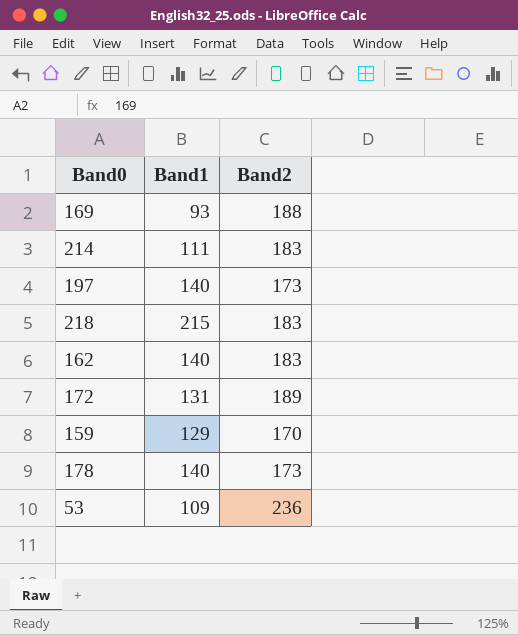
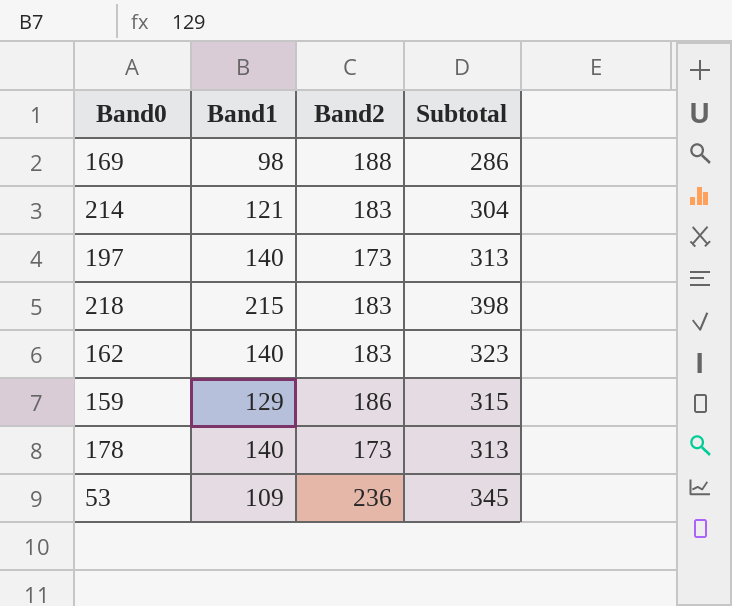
column Subtotal | formula: none -> [Band1] + [Band2]
row 172: 131 | 189 -> none
169 | Band1: 93 -> 98
214 | Band1: 111 -> 121
159 | Band2: 170 -> 186

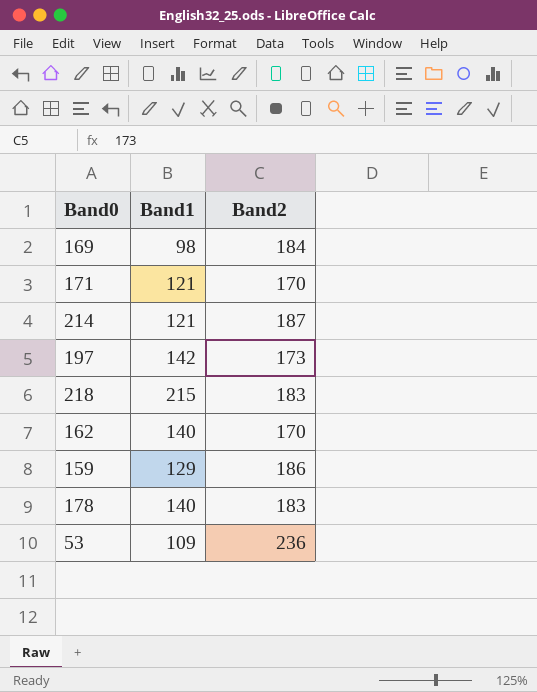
column Subtotal | formula: [Band1] + [Band2] -> none
169 | Band2: 188 -> 184
row 171: none -> 121 | 170
214 | Band2: 183 -> 187
197 | Band1: 140 -> 142
162 | Band2: 183 -> 170
178 | Band2: 173 -> 183

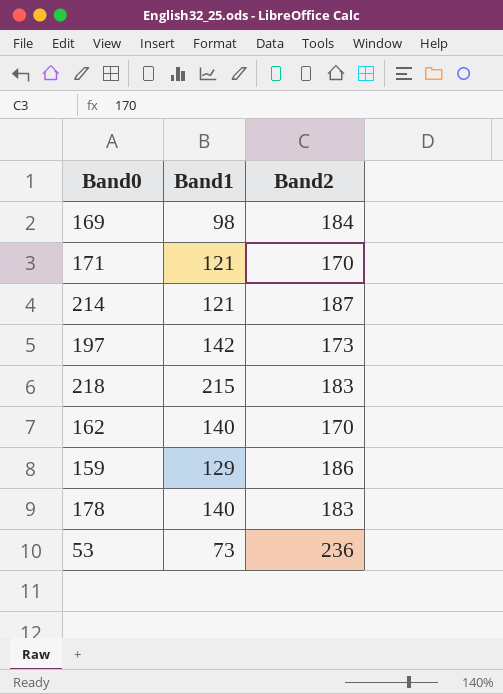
53 | Band1: 109 -> 73

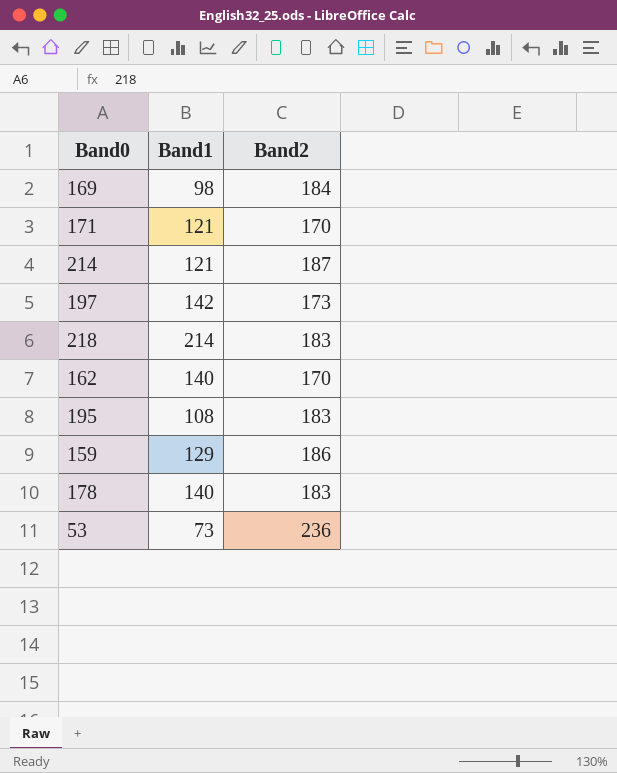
218 | Band1: 215 -> 214
row 195: none -> 108 | 183

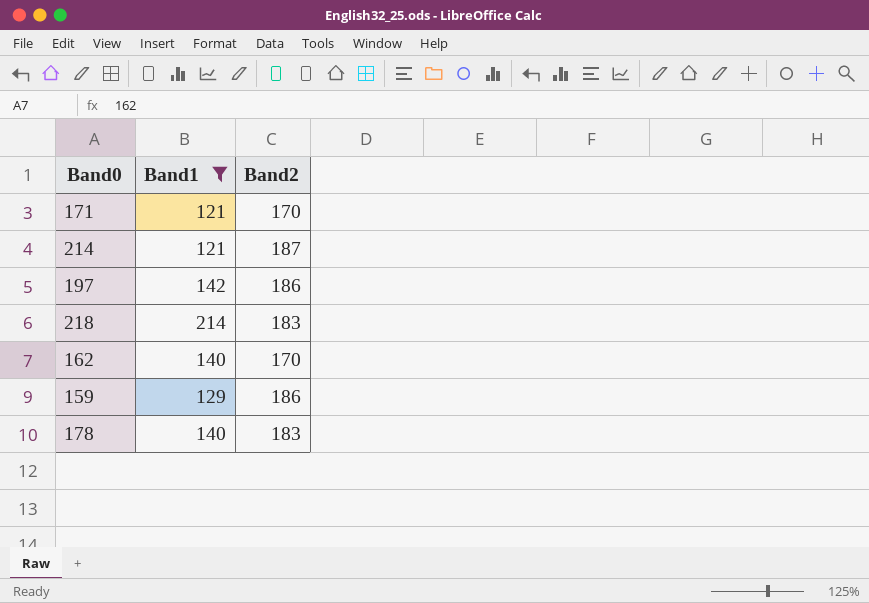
filter: none -> Band1 >= 121
197 | Band2: 173 -> 186

